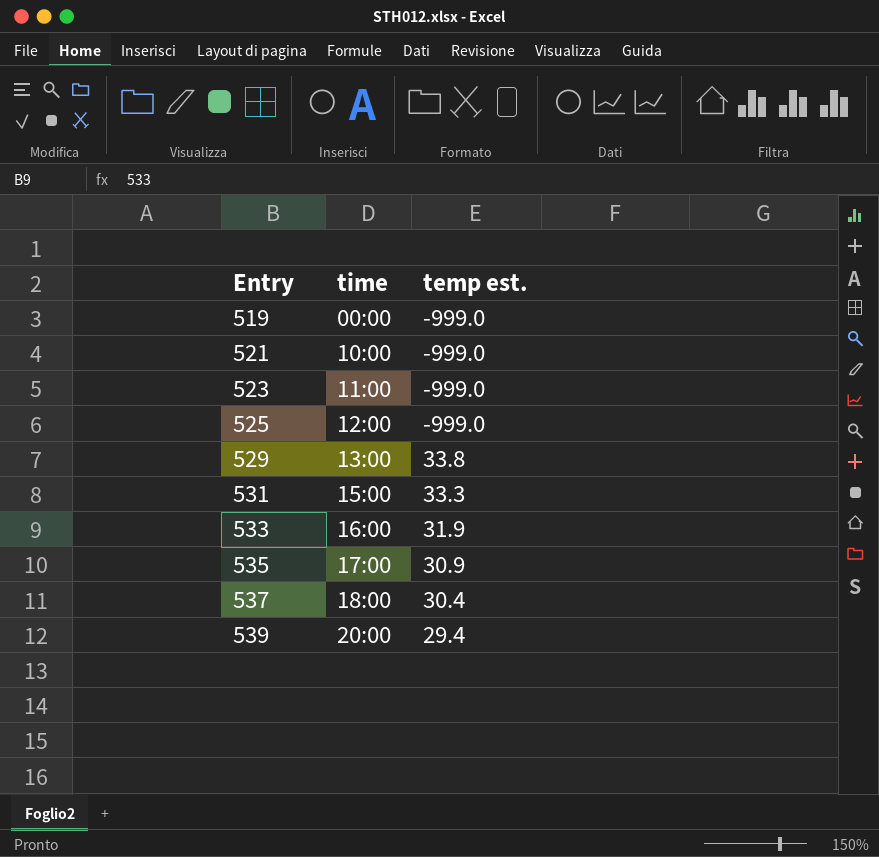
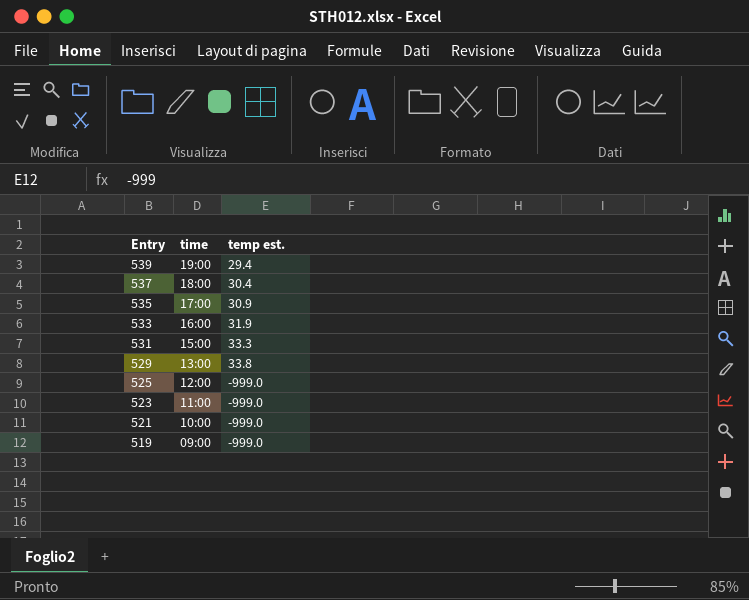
row order: Entry ascending -> Entry descending
539 | time: 20:00 -> 19:00
519 | time: 00:00 -> 09:00

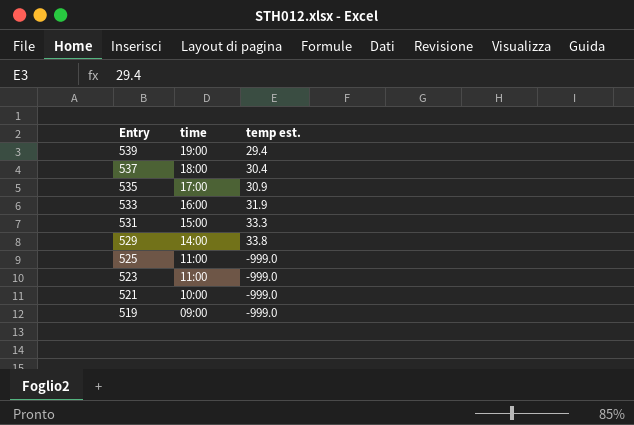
529 | time: 13:00 -> 14:00
525 | time: 12:00 -> 11:00

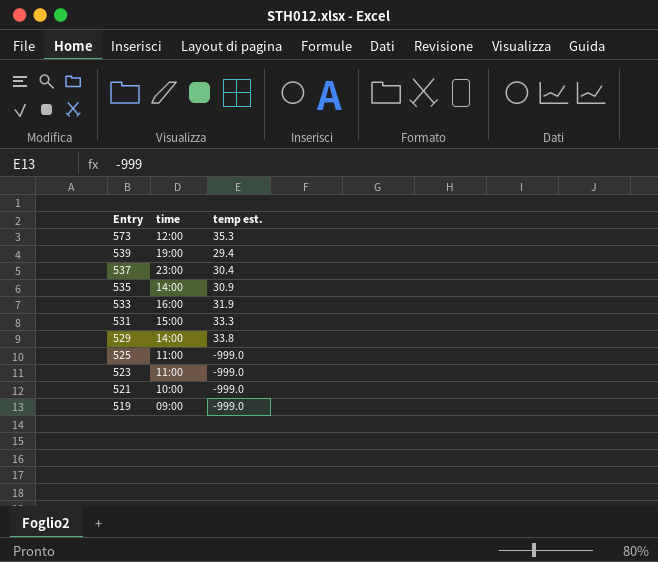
row 573: none -> 12:00 | 35.3
537 | time: 18:00 -> 23:00
535 | time: 17:00 -> 14:00

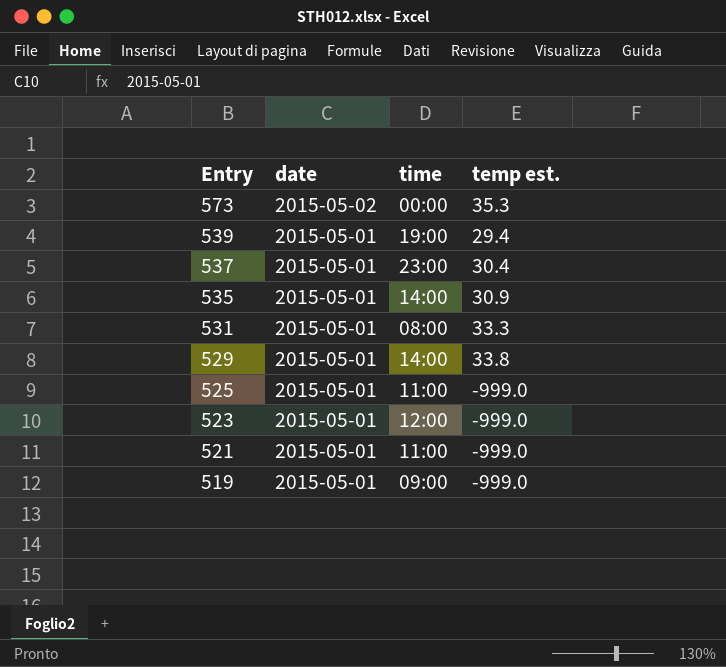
column date | position: none -> 2
row 533: 16:00 | 31.9 -> none
573 | time: 12:00 -> 00:00
531 | time: 15:00 -> 08:00
523 | time: 11:00 -> 12:00
521 | time: 10:00 -> 11:00

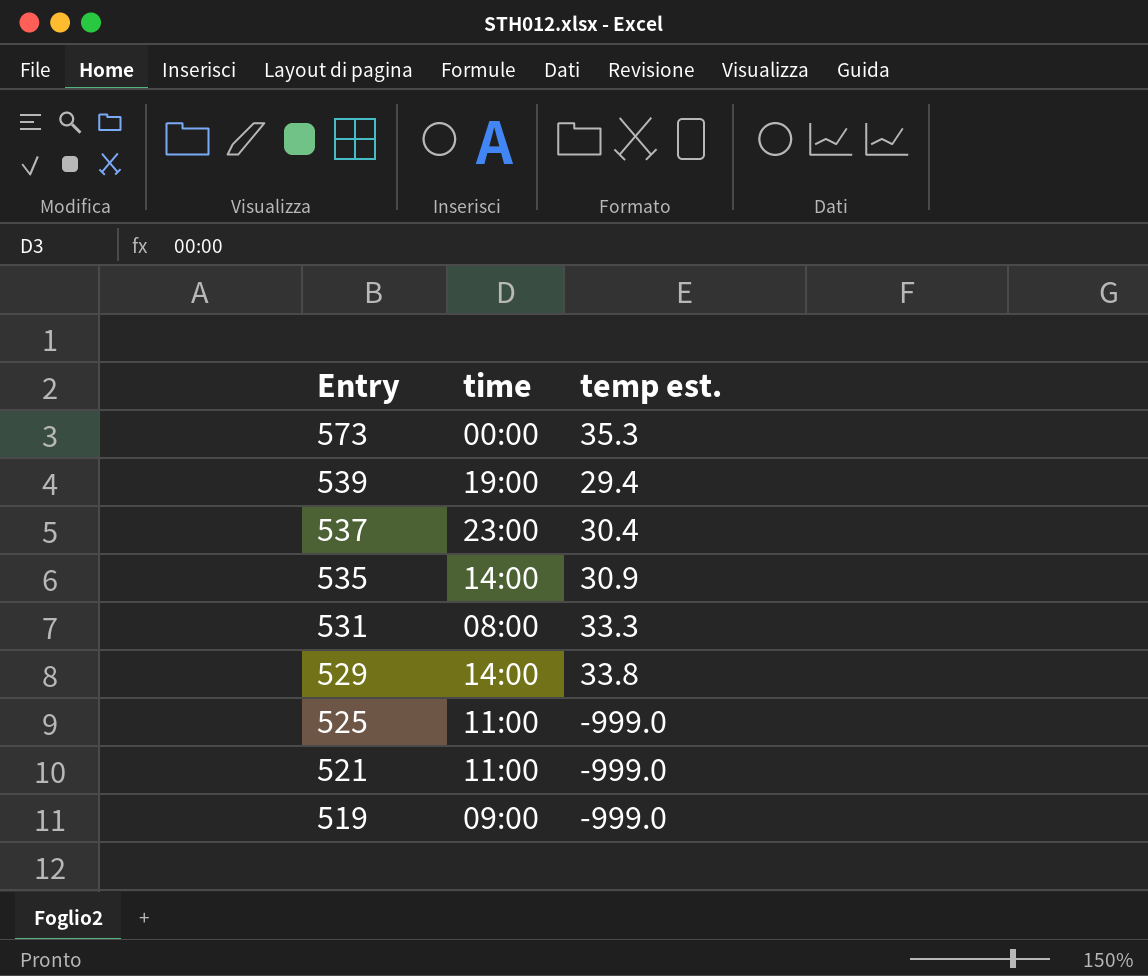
column date | position: 2 -> none
row 523: 2015-05-01 | 12:00 | -999.0 -> none

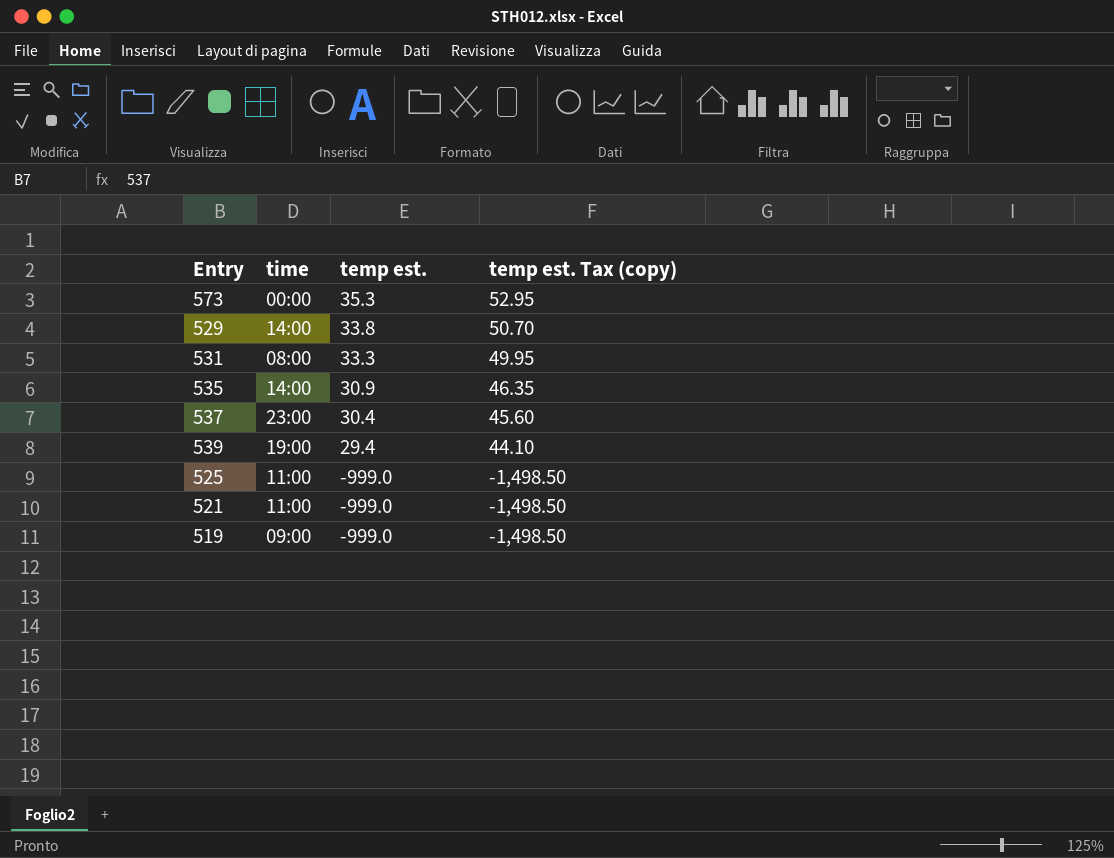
row order: Entry descending -> temp est. descending
column temp est. Tax (copy) | formula: none -> [temp est.] * 1.5

